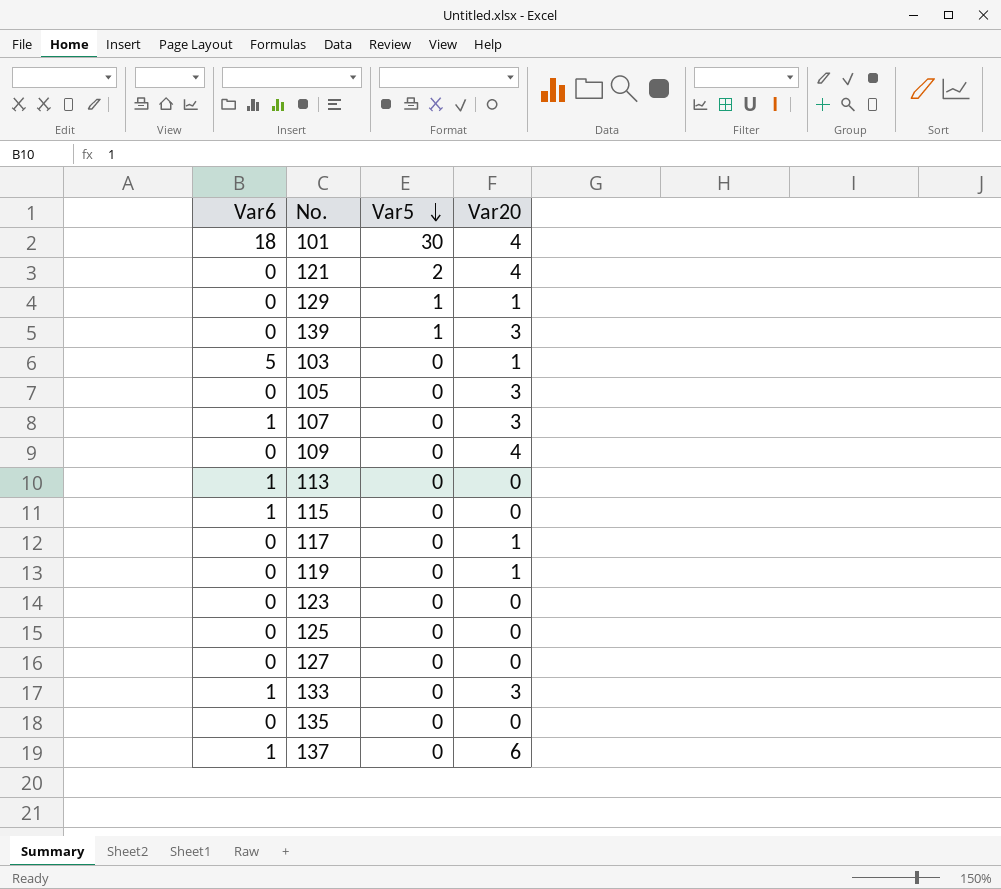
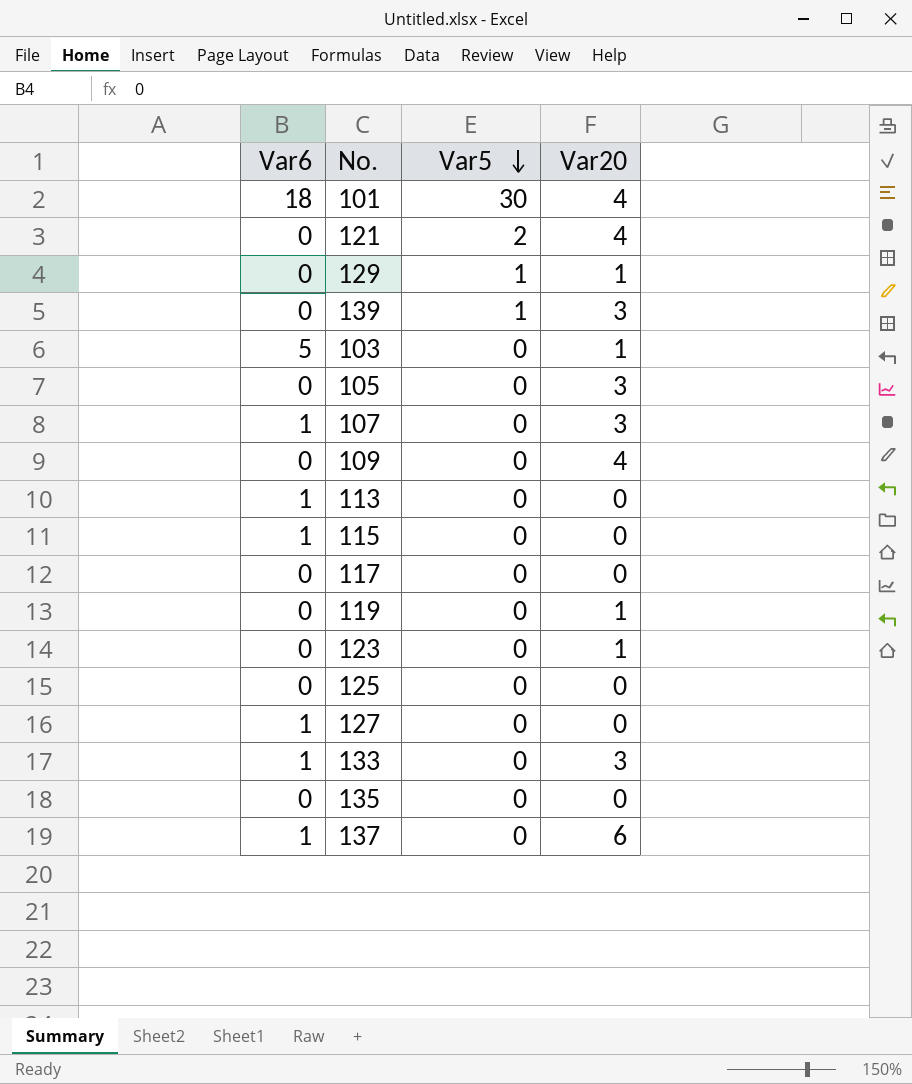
117 | Var20: 1 -> 0
123 | Var20: 0 -> 1
127 | Var6: 0 -> 1

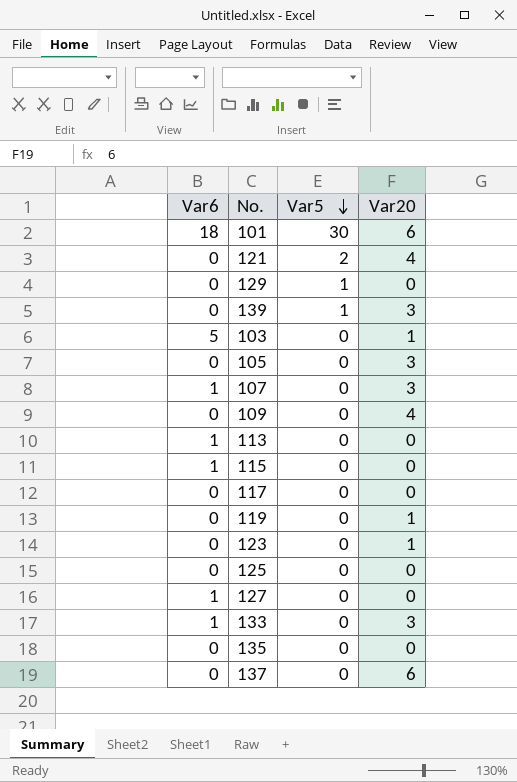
101 | Var20: 4 -> 6
129 | Var20: 1 -> 0
137 | Var6: 1 -> 0

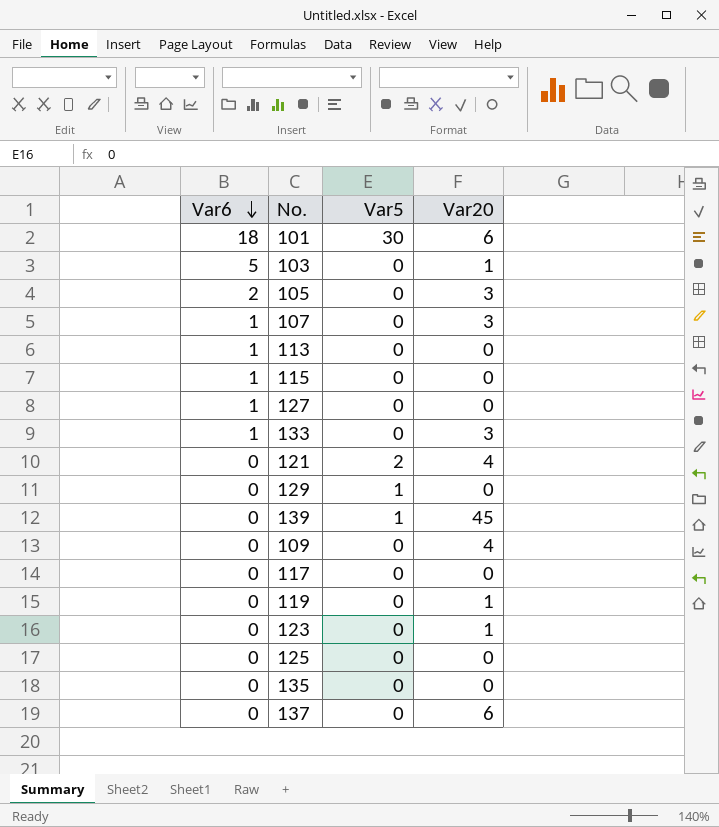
row order: Var5 descending -> Var6 descending
105 | Var6: 0 -> 2
139 | Var20: 3 -> 45

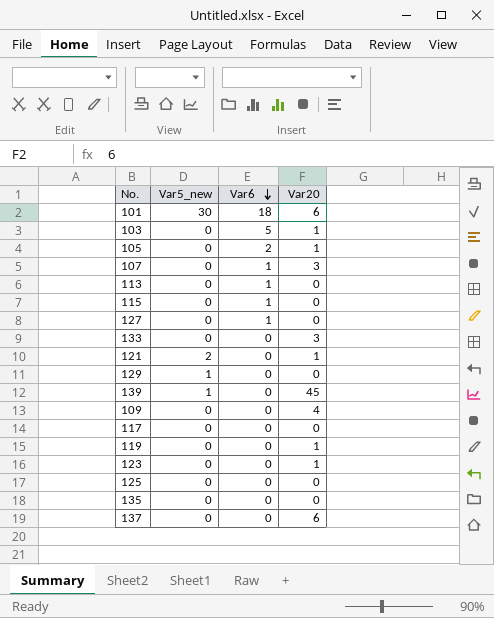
column name: Var5 -> Var5_new
column Var6 | position: 1 -> 3
105 | Var20: 3 -> 1
133 | Var6: 1 -> 0
121 | Var20: 4 -> 1

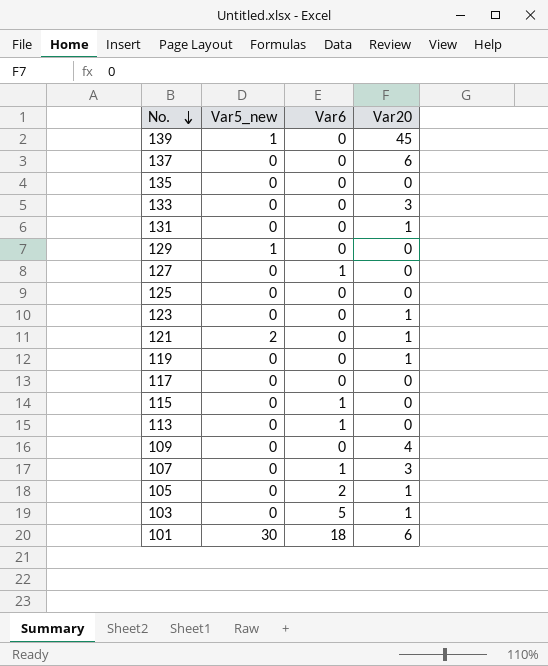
row order: Var6 descending -> No. descending
row 131: none -> 0 | 0 | 1

